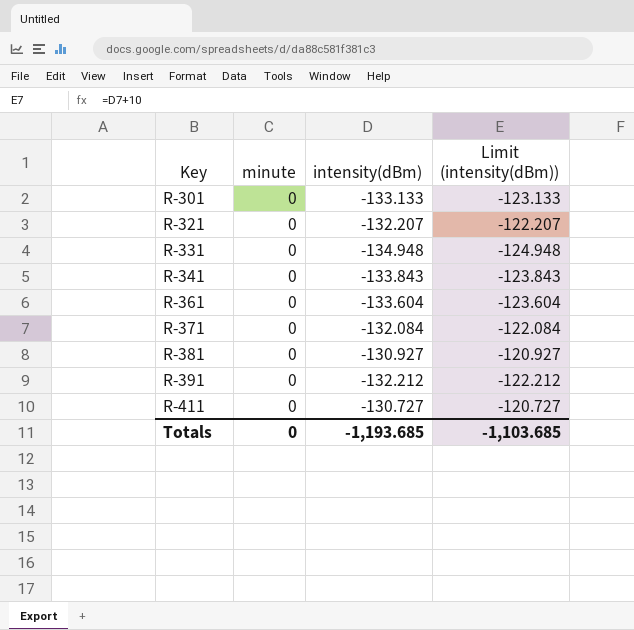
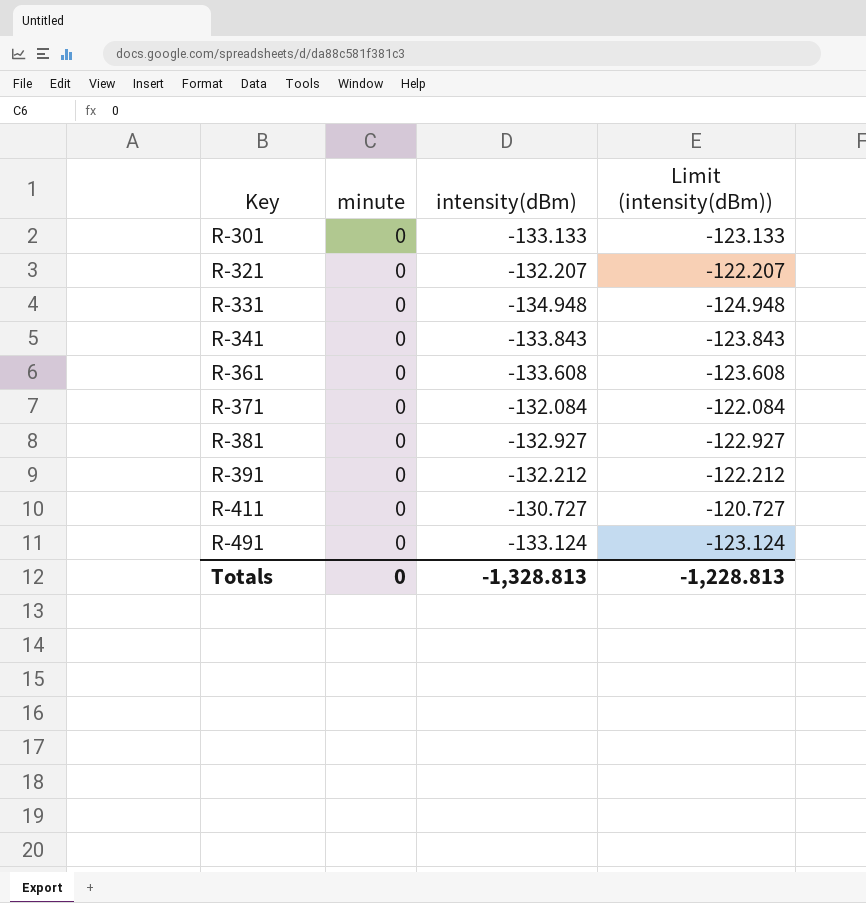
R-361 | intensity(dBm): -133.604 -> -133.608
R-361 | Limit (intensity(dBm)): -123.604 -> -123.608
R-381 | intensity(dBm): -130.927 -> -132.927
R-381 | Limit (intensity(dBm)): -120.927 -> -122.927
row R-491: none -> 0 | -133.124 | -123.124
Totals | intensity(dBm): -1,193.685 -> -1,328.813
Totals | Limit (intensity(dBm)): -1,103.685 -> -1,228.813

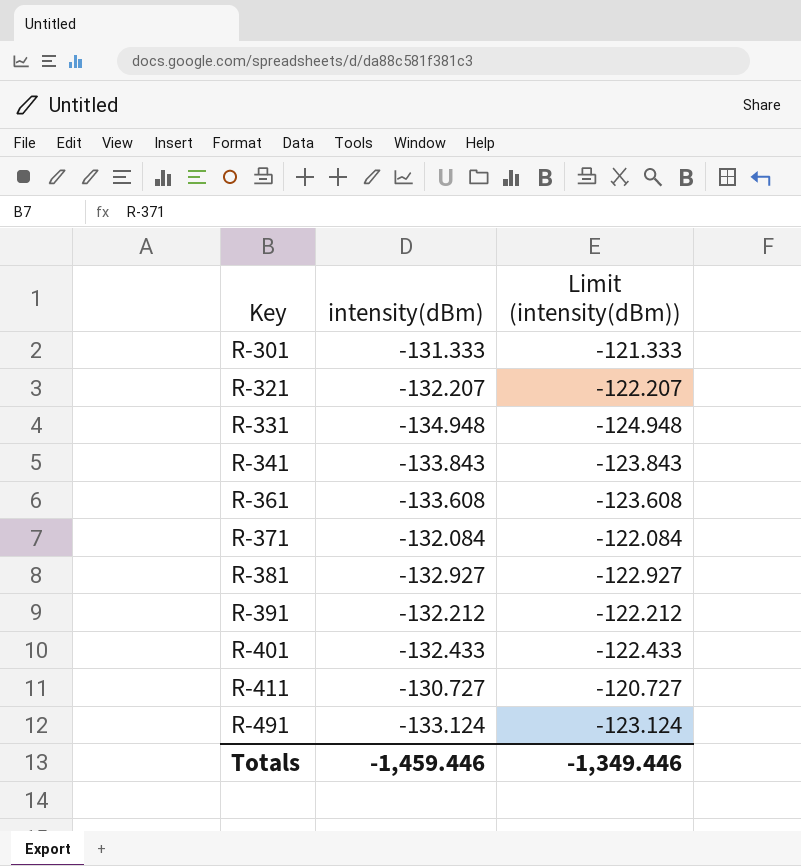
column minute | position: 2 -> none
R-301 | intensity(dBm): -133.133 -> -131.333
R-301 | Limit (intensity(dBm)): -123.133 -> -121.333
row R-401: none -> -132.433 | -122.433
Totals | intensity(dBm): -1,328.813 -> -1,459.446
Totals | Limit (intensity(dBm)): -1,228.813 -> -1,349.446

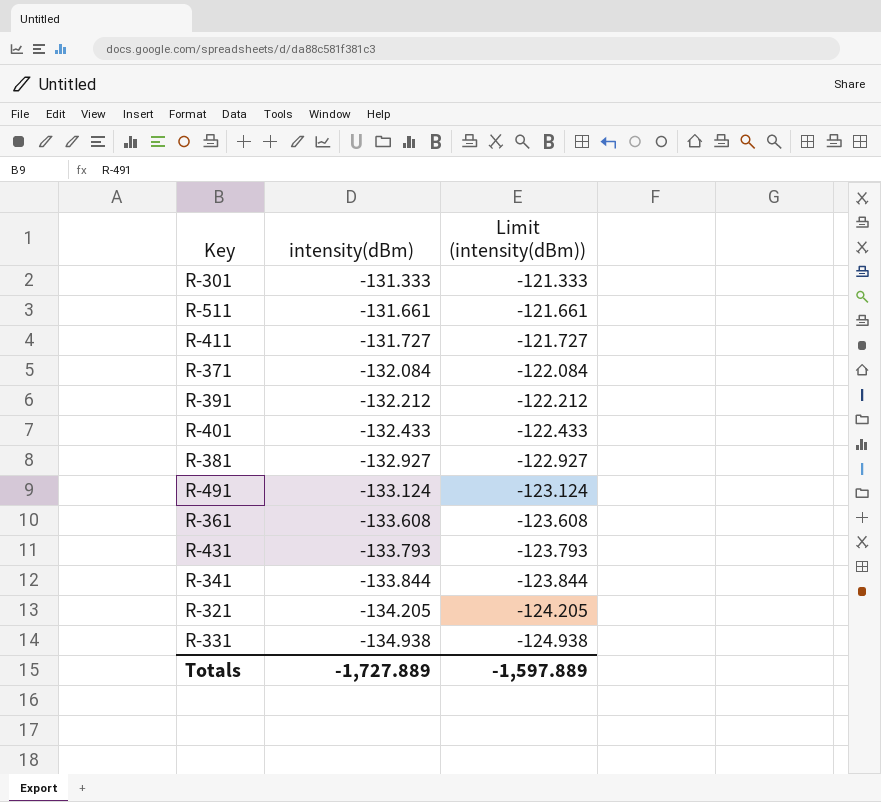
row order: Key ascending -> intensity(dBm) descending
row R-511: none -> -131.661 | -121.661
R-411 | intensity(dBm): -130.727 -> -131.727
R-411 | Limit (intensity(dBm)): -120.727 -> -121.727
row R-431: none -> -133.793 | -123.793
R-341 | intensity(dBm): -133.843 -> -133.844
R-341 | Limit (intensity(dBm)): -123.843 -> -123.844
R-321 | intensity(dBm): -132.207 -> -134.205
R-321 | Limit (intensity(dBm)): -122.207 -> -124.205
R-331 | intensity(dBm): -134.948 -> -134.938
R-331 | Limit (intensity(dBm)): -124.948 -> -124.938
Totals | intensity(dBm): -1,459.446 -> -1,727.889
Totals | Limit (intensity(dBm)): -1,349.446 -> -1,597.889

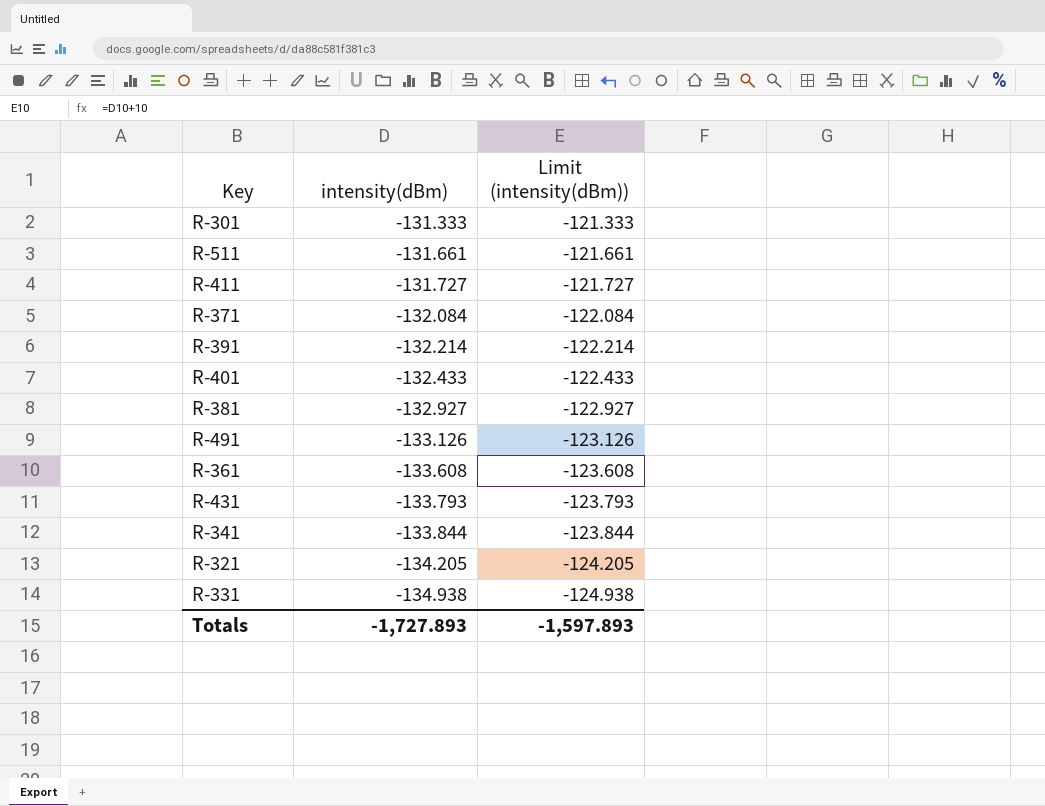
R-391 | intensity(dBm): -132.212 -> -132.214
R-391 | Limit (intensity(dBm)): -122.212 -> -122.214
R-491 | intensity(dBm): -133.124 -> -133.126
R-491 | Limit (intensity(dBm)): -123.124 -> -123.126
Totals | intensity(dBm): -1,727.889 -> -1,727.893
Totals | Limit (intensity(dBm)): -1,597.889 -> -1,597.893

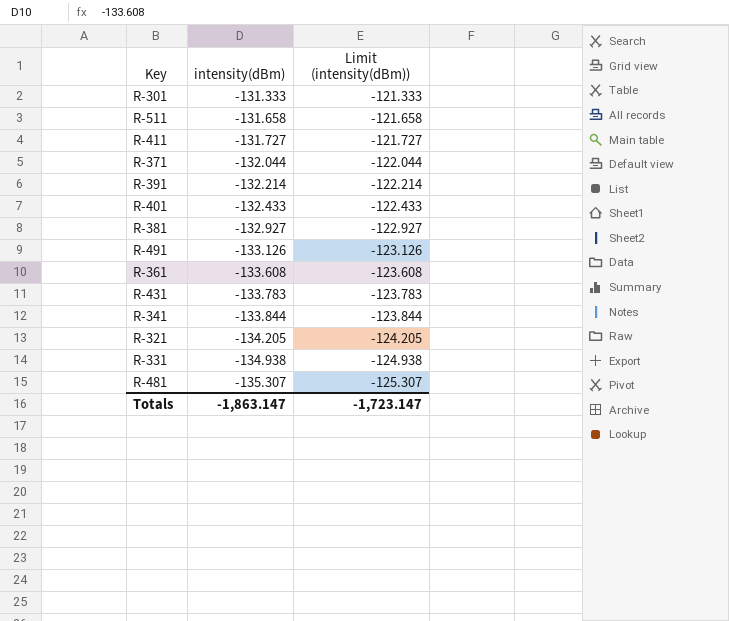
R-511 | intensity(dBm): -131.661 -> -131.658
R-511 | Limit (intensity(dBm)): -121.661 -> -121.658
R-371 | intensity(dBm): -132.084 -> -132.044
R-371 | Limit (intensity(dBm)): -122.084 -> -122.044
R-431 | intensity(dBm): -133.793 -> -133.783
R-431 | Limit (intensity(dBm)): -123.793 -> -123.783
row R-481: none -> -135.307 | -125.307
Totals | intensity(dBm): -1,727.893 -> -1,863.147
Totals | Limit (intensity(dBm)): -1,597.893 -> -1,723.147

